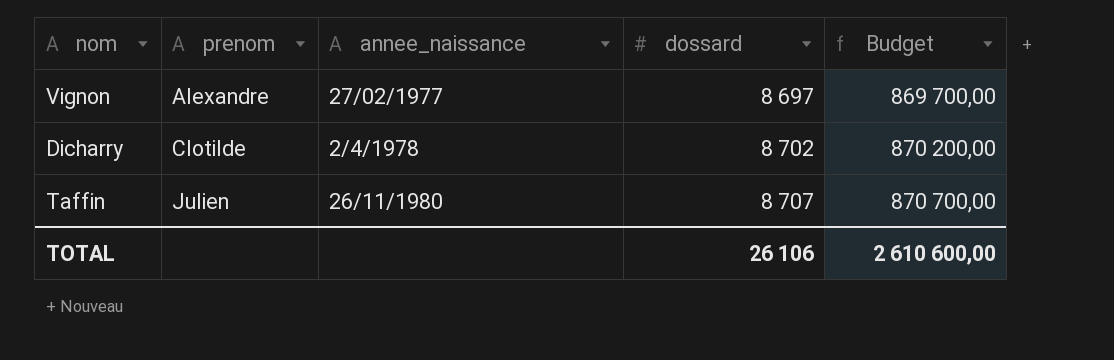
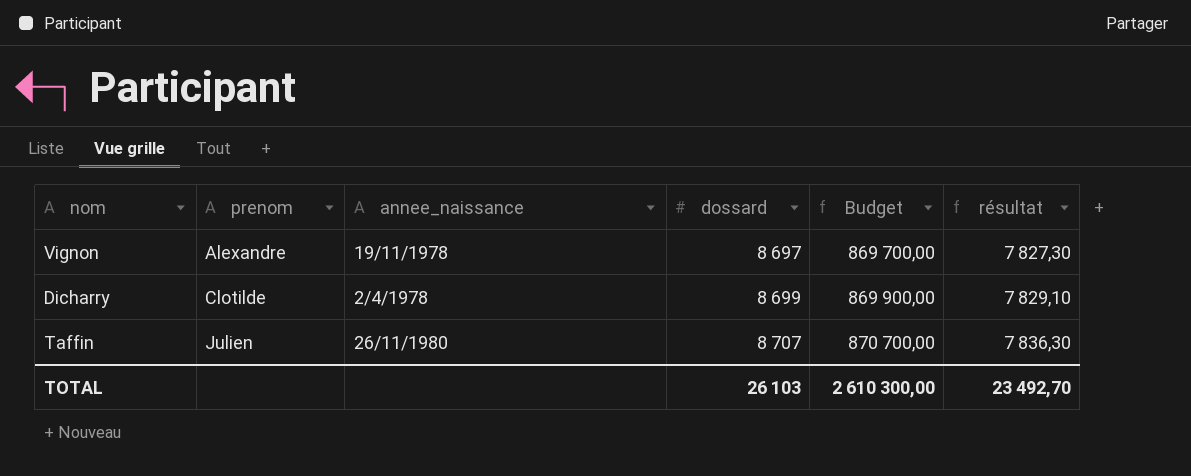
column résultat | formula: none -> [dossard] * 0,9
Vignon | annee_naissance: 27/02/1977 -> 19/11/1978
Dicharry | dossard: 8 702 -> 8 699
Dicharry | Budget: 870 200,00 -> 869 900,00
TOTAL | dossard: 26 106 -> 26 103
TOTAL | Budget: 2 610 600,00 -> 2 610 300,00

